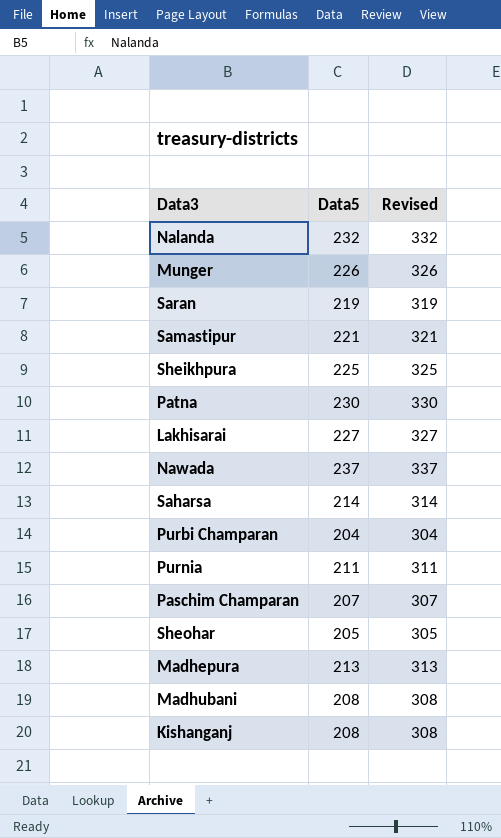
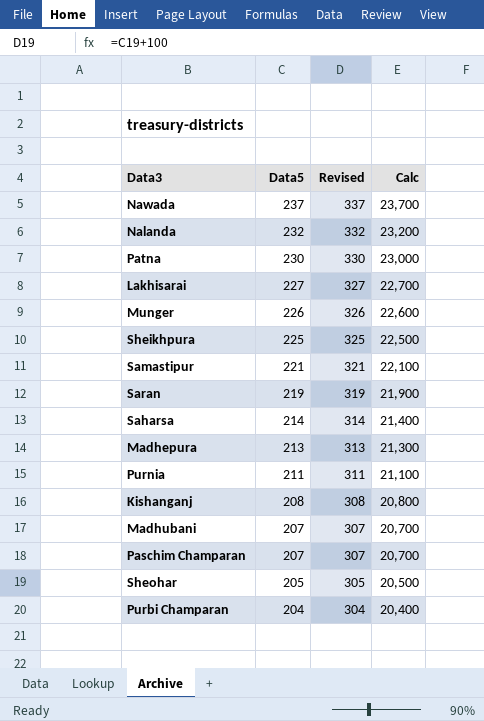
row order: none -> Data5 descending
column Calc | formula: none -> [Data5] * 100
Madhubani | Data5: 208 -> 207
Madhubani | Revised: 308 -> 307

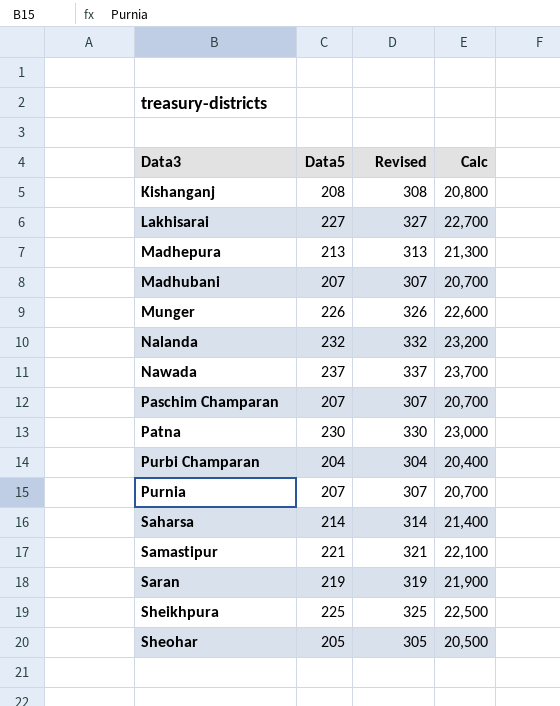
row order: Data5 descending -> Data3 ascending
Purnia | Data5: 211 -> 207
Purnia | Revised: 311 -> 307
Purnia | Calc: 21,100 -> 20,700

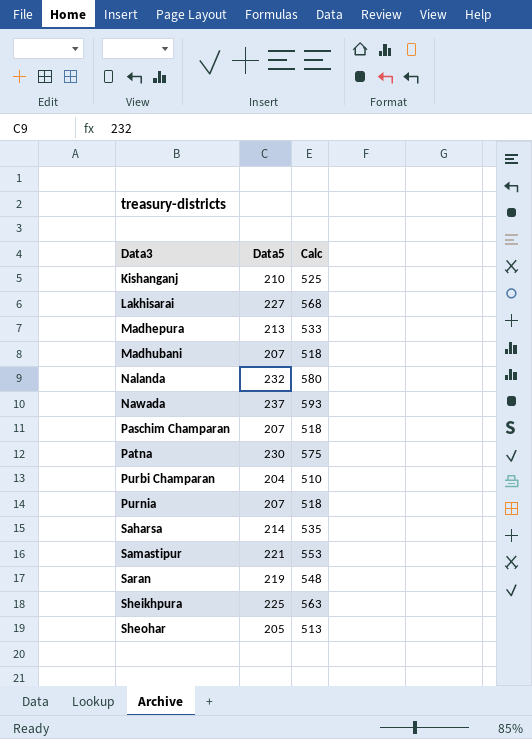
column Revised | formula: [Data5] + 100 -> none
column Calc | formula: [Data5] * 100 -> [Data5] * 2.5
row Munger: 226 | 326 | 22,600 -> none
Kishanganj | Data5: 208 -> 210

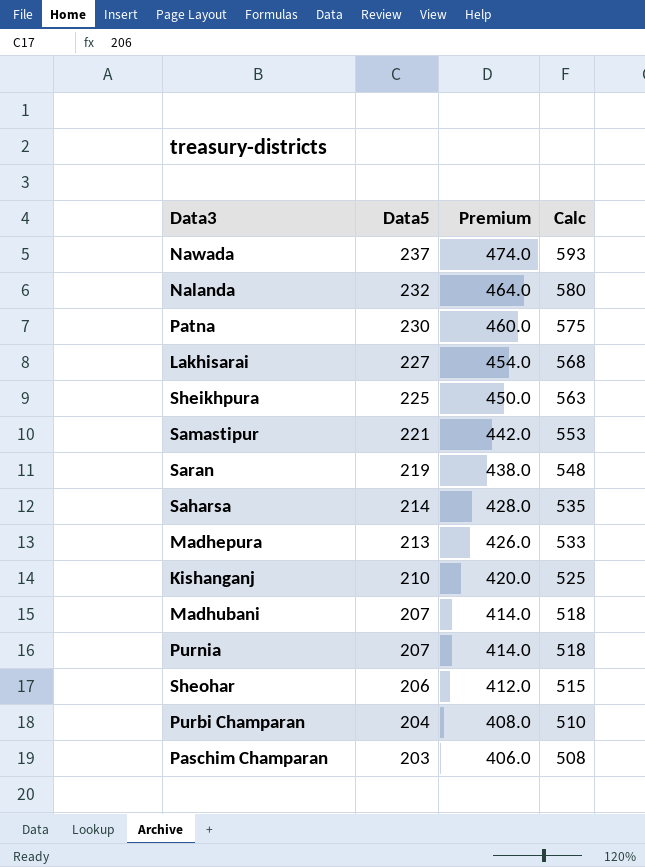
row order: Data3 ascending -> Data5 descending
column Premium | formula: none -> [Data5] * 2
Sheohar | Data5: 205 -> 206
Sheohar | Calc: 513 -> 515
Paschim Champaran | Data5: 207 -> 203
Paschim Champaran | Calc: 518 -> 508

